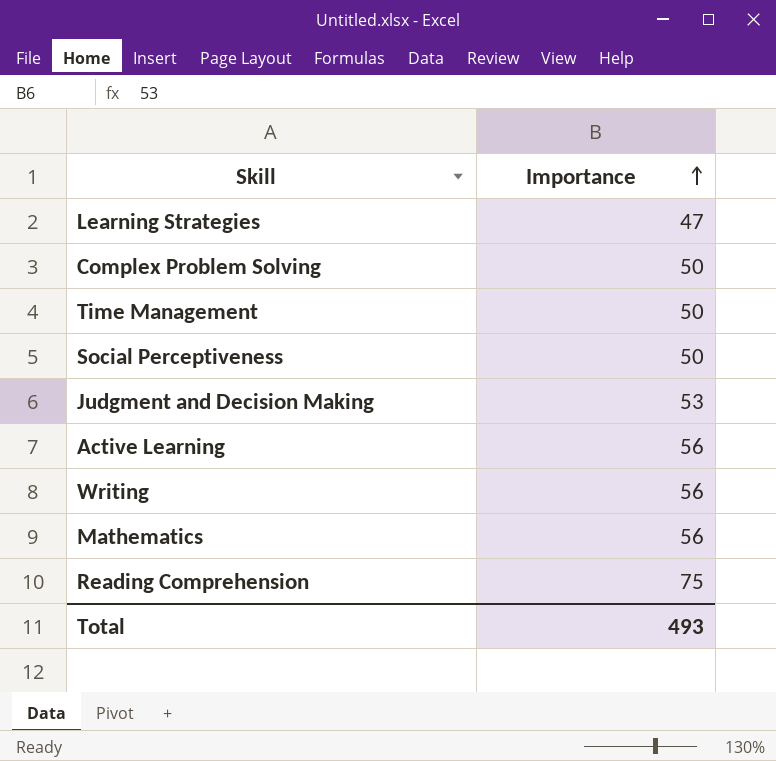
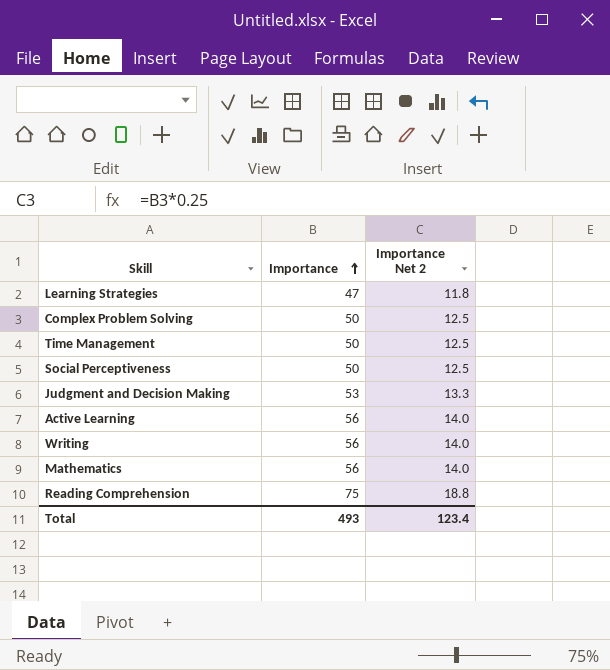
column Importance Net 2 | formula: none -> [Importance] * 0.25

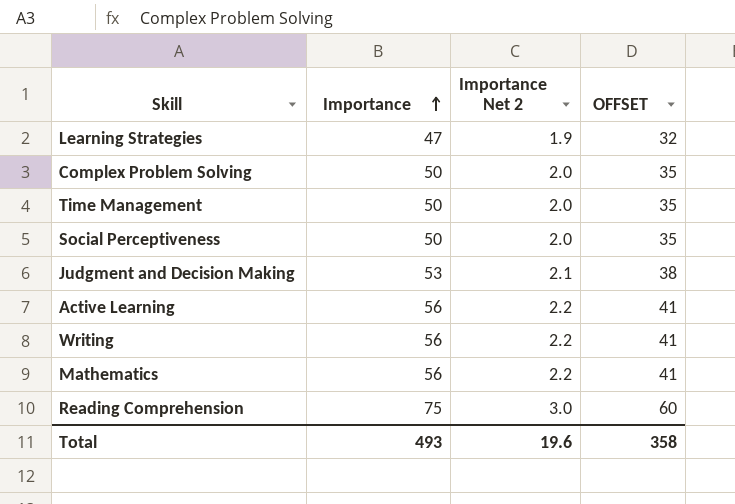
column Importance Net 2 | formula: [Importance] * 0.25 -> [Importance] * 0.04
column OFFSET | formula: none -> [Importance] - 15
Total | Importance Net 2: 123.4 -> 19.6

